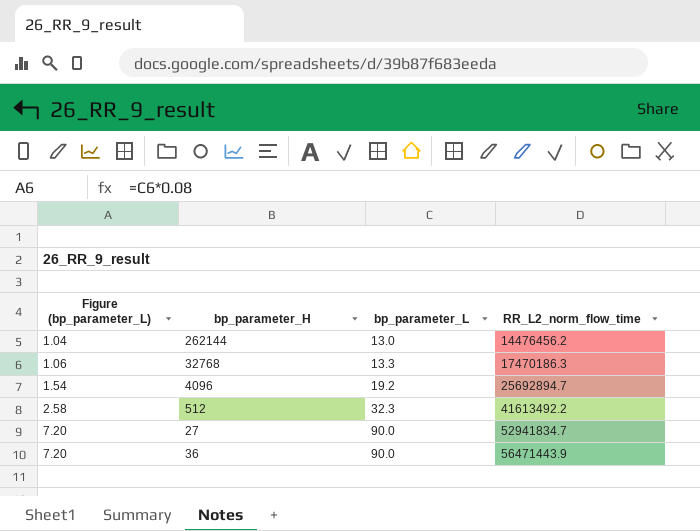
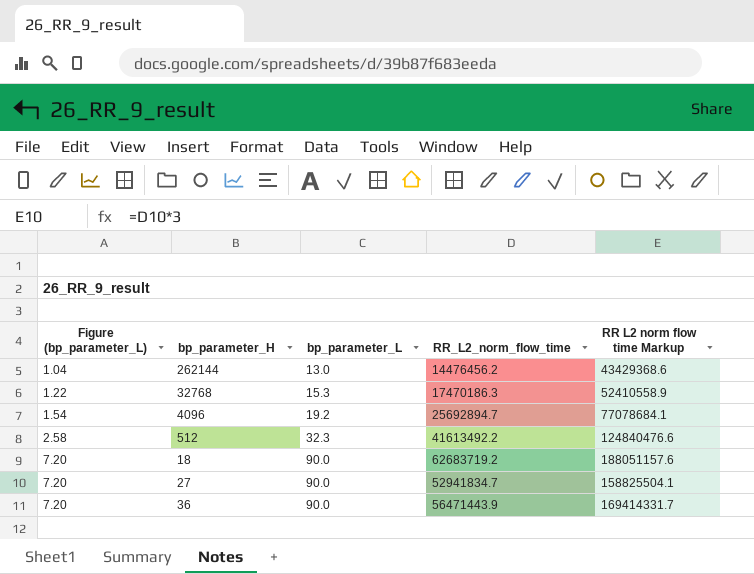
column RR L2 norm flow time Markup | formula: none -> [RR_L2_norm_flow_time] * 3
32768 | Figure (bp_parameter_L): 1.06 -> 1.22
32768 | bp_parameter_L: 13.3 -> 15.3
row 18: none -> 7.20 | 90.0 | 62683719.2 | 188051157.6

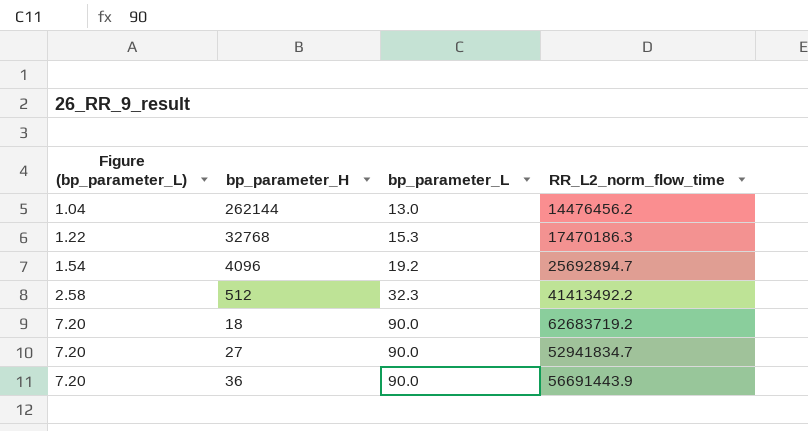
column RR L2 norm flow time Markup | formula: [RR_L2_norm_flow_time] * 3 -> none
512 | RR_L2_norm_flow_time: 41613492.2 -> 41413492.2
36 | RR_L2_norm_flow_time: 56471443.9 -> 56691443.9

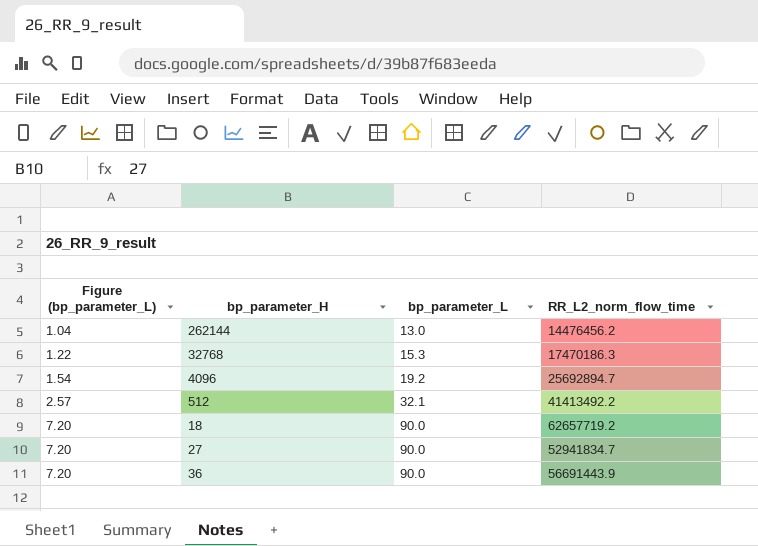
512 | Figure (bp_parameter_L): 2.58 -> 2.57
512 | bp_parameter_L: 32.3 -> 32.1
18 | RR_L2_norm_flow_time: 62683719.2 -> 62657719.2

